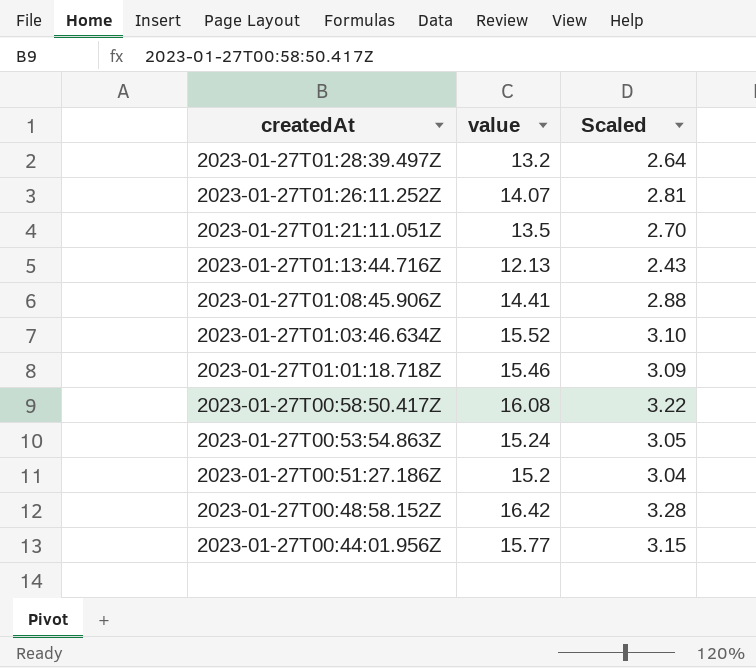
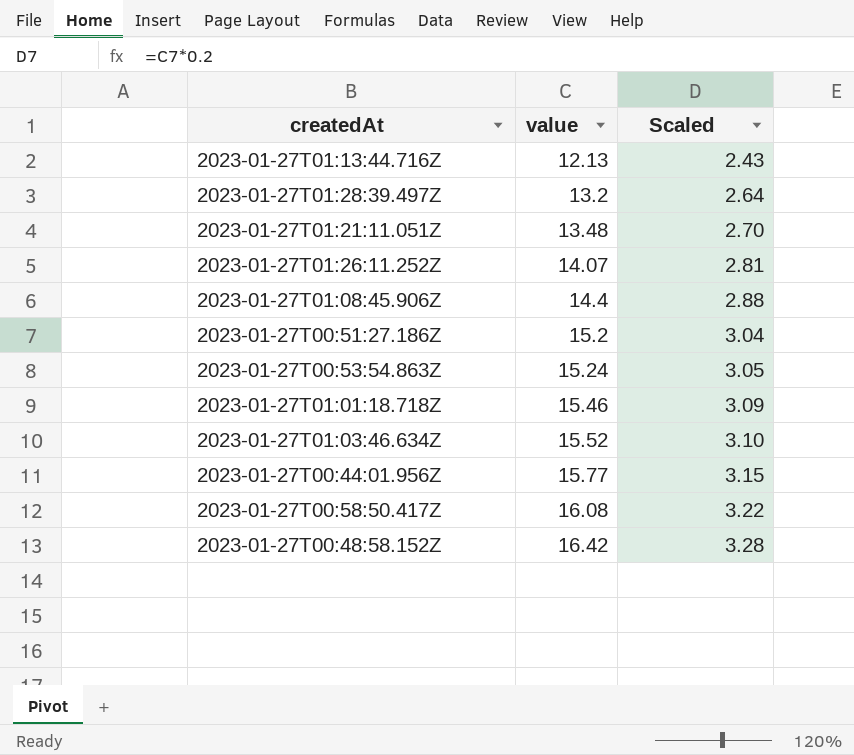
row order: createdAt descending -> value ascending
2023-01-27T01:21:11.051Z | value: 13.5 -> 13.48
2023-01-27T01:08:45.906Z | value: 14.41 -> 14.4

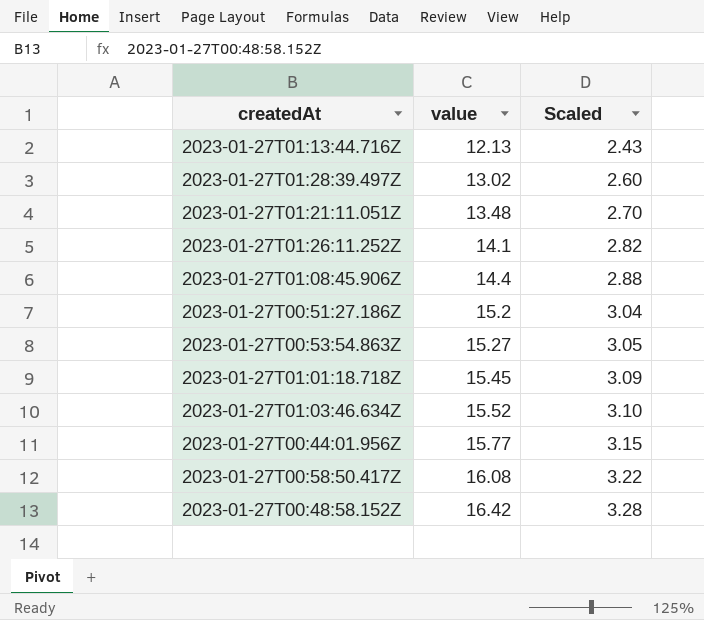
2023-01-27T01:28:39.497Z | value: 13.2 -> 13.02
2023-01-27T01:28:39.497Z | Scaled: 2.64 -> 2.60
2023-01-27T01:26:11.252Z | value: 14.07 -> 14.1
2023-01-27T01:26:11.252Z | Scaled: 2.81 -> 2.82
2023-01-27T00:53:54.863Z | value: 15.24 -> 15.27
2023-01-27T01:01:18.718Z | value: 15.46 -> 15.45

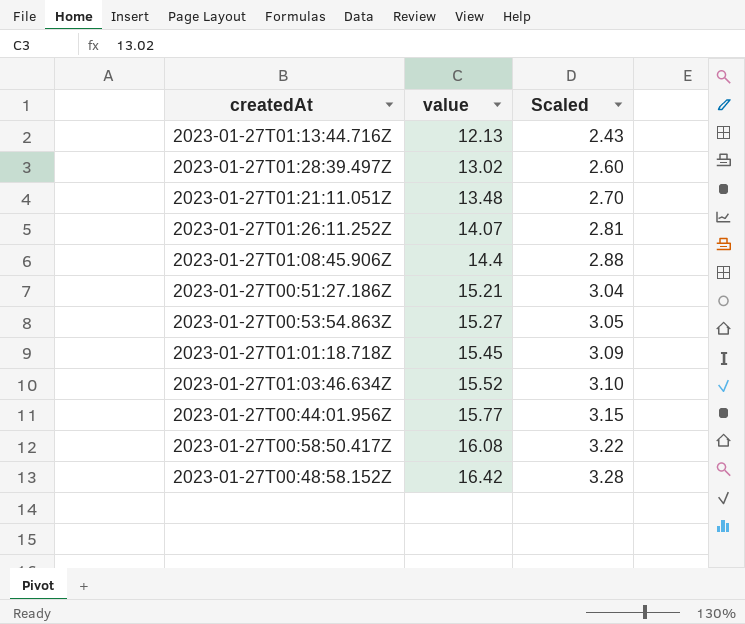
2023-01-27T01:26:11.252Z | value: 14.1 -> 14.07
2023-01-27T01:26:11.252Z | Scaled: 2.82 -> 2.81
2023-01-27T00:51:27.186Z | value: 15.2 -> 15.21

